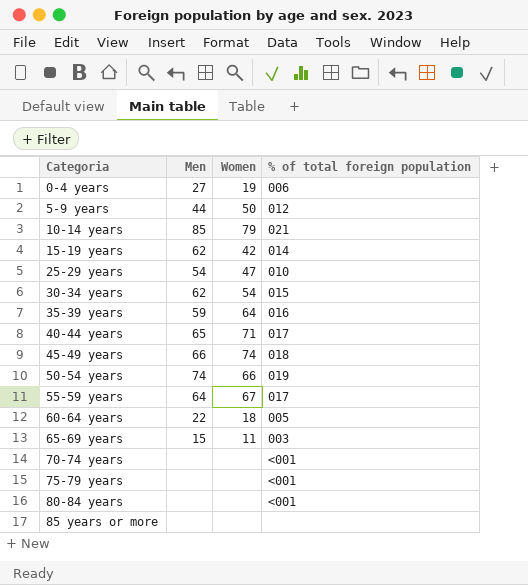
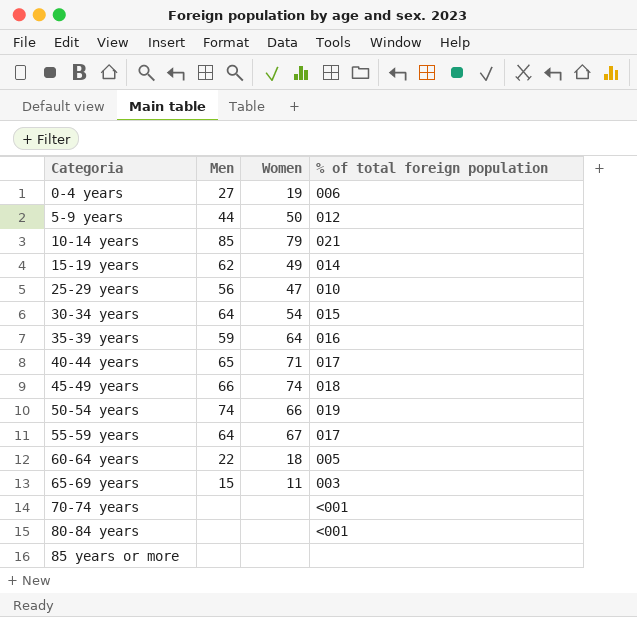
row 75-79 years: none | none | <001 -> none
15-19 years | Women: 42 -> 49
25-29 years | Men: 54 -> 56
30-34 years | Men: 62 -> 64

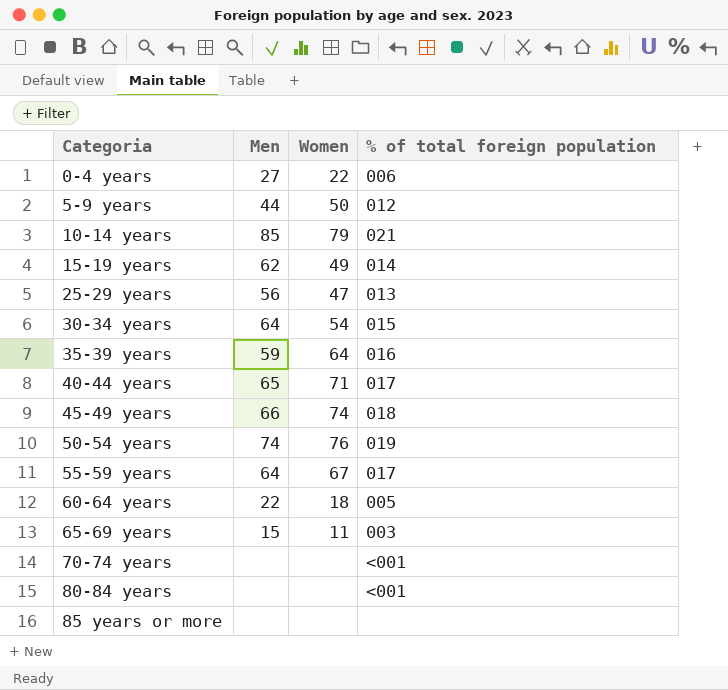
0-4 years | Women: 19 -> 22
25-29 years | % of total foreign population: 010 -> 013
50-54 years | Women: 66 -> 76

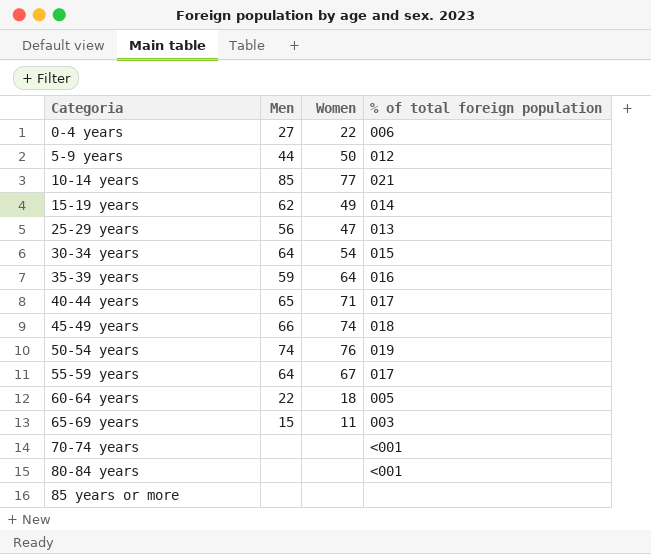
10-14 years | Women: 79 -> 77

